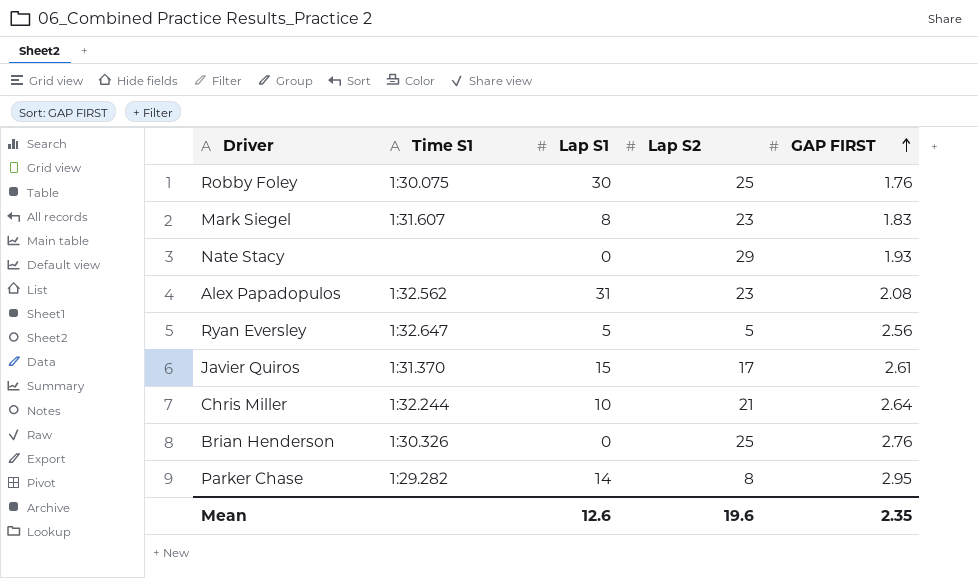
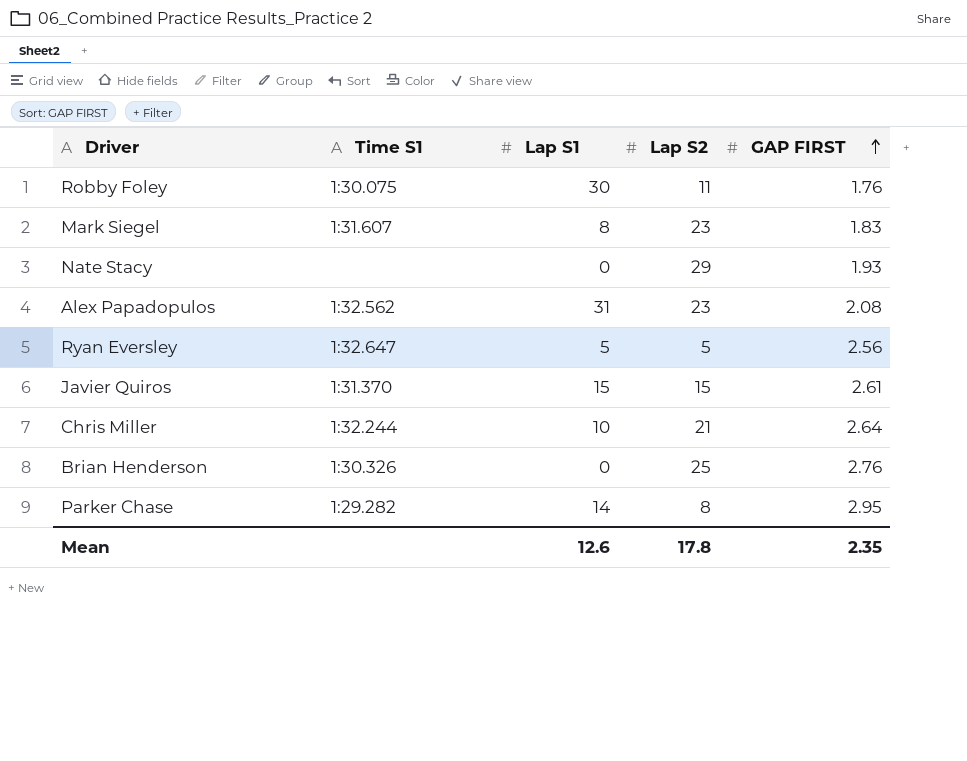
Robby Foley | Lap S2: 25 -> 11
Javier Quiros | Lap S2: 17 -> 15
Mean | Lap S2: 19.6 -> 17.8

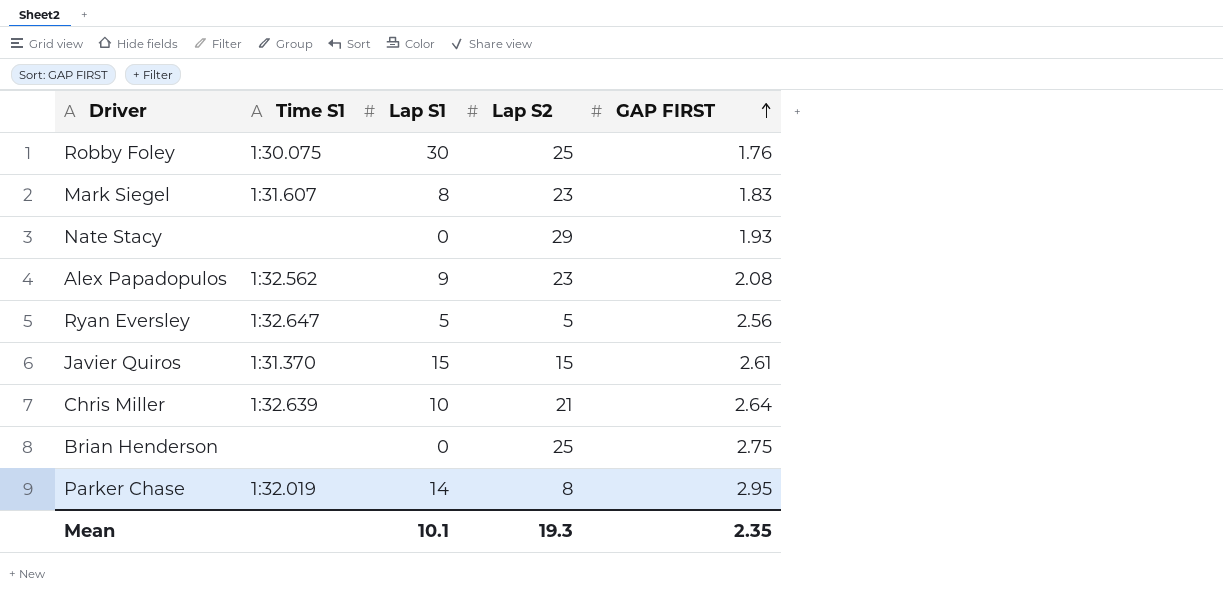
Robby Foley | Lap S2: 11 -> 25
Alex Papadopulos | Lap S1: 31 -> 9
Chris Miller | Time S1: 1:32.244 -> 1:32.639
Brian Henderson | Time S1: 1:30.326 -> none
Brian Henderson | GAP FIRST: 2.76 -> 2.75
Parker Chase | Time S1: 1:29.282 -> 1:32.019
Mean | Lap S1: 12.6 -> 10.1
Mean | Lap S2: 17.8 -> 19.3

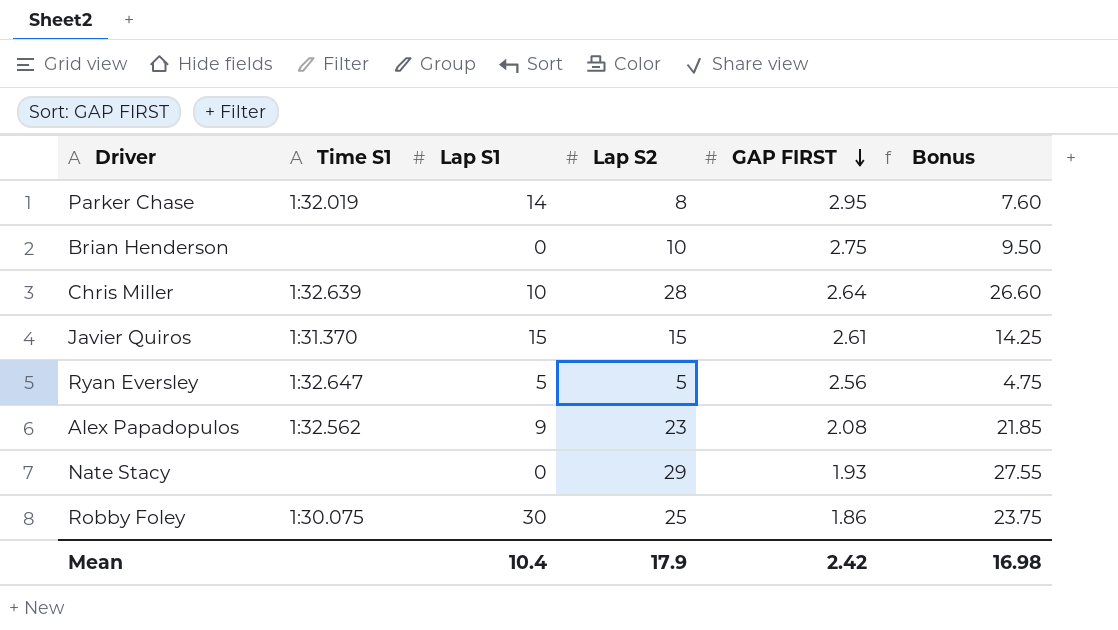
row order: GAP FIRST ascending -> GAP FIRST descending
column Bonus | formula: none -> [Lap S2] * 0.95
row Mark Siegel: 1:31.607 | 8 | 23 | 1.83 -> none
Brian Henderson | Lap S2: 25 -> 10
Chris Miller | Lap S2: 21 -> 28
Robby Foley | GAP FIRST: 1.76 -> 1.86
Mean | Lap S1: 10.1 -> 10.4
Mean | Lap S2: 19.3 -> 17.9
Mean | GAP FIRST: 2.35 -> 2.42

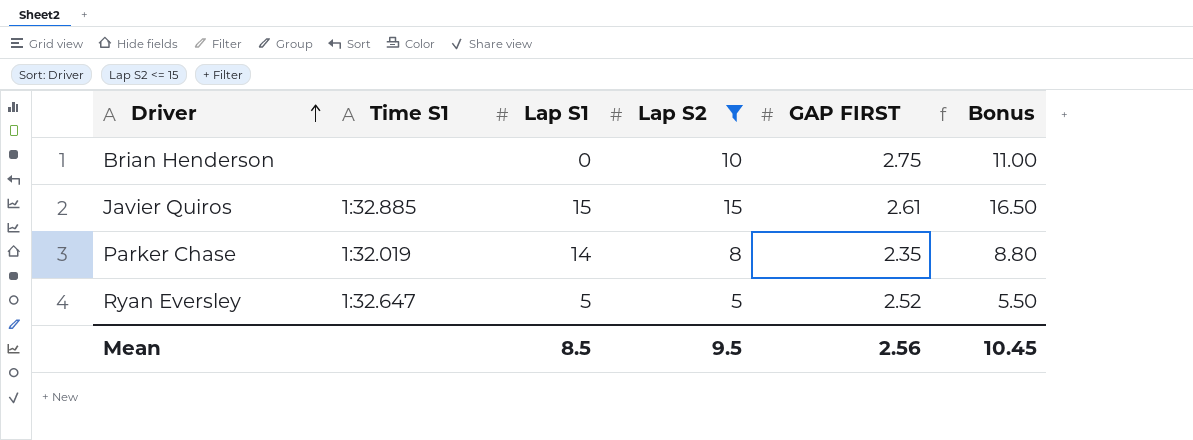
filter: none -> Lap S2 <= 15
row order: GAP FIRST descending -> Driver ascending
column Bonus | formula: [Lap S2] * 0.95 -> [Lap S2] * 1.1
Javier Quiros | Time S1: 1:31.370 -> 1:32.885
Parker Chase | GAP FIRST: 2.95 -> 2.35
Ryan Eversley | GAP FIRST: 2.56 -> 2.52
Mean | Lap S1: 10.4 -> 8.5
Mean | Lap S2: 17.9 -> 9.5
Mean | GAP FIRST: 2.42 -> 2.56
Mean | Bonus: 16.98 -> 10.45

